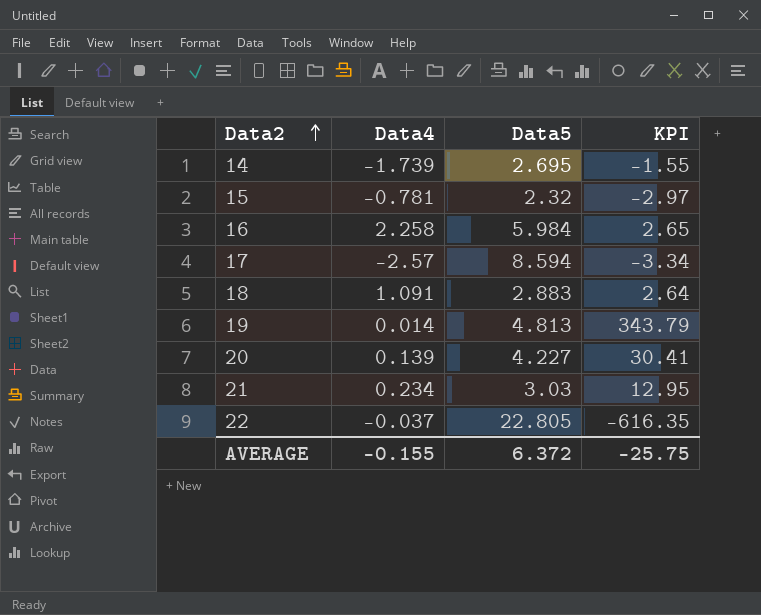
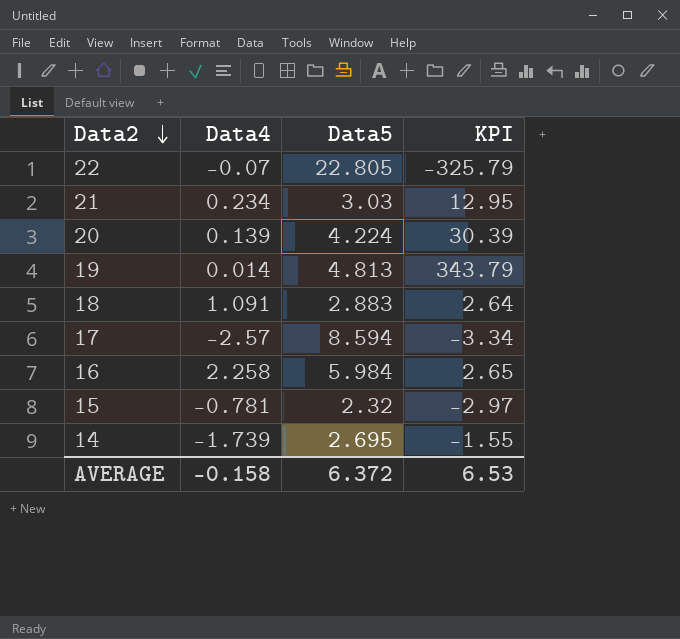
row order: Data2 ascending -> Data2 descending
22 | Data4: -0.037 -> -0.07
22 | KPI: -616.35 -> -325.79
20 | Data5: 4.227 -> 4.224
20 | KPI: 30.41 -> 30.39
AVERAGE | Data4: -0.155 -> -0.158
AVERAGE | KPI: -25.75 -> 6.53

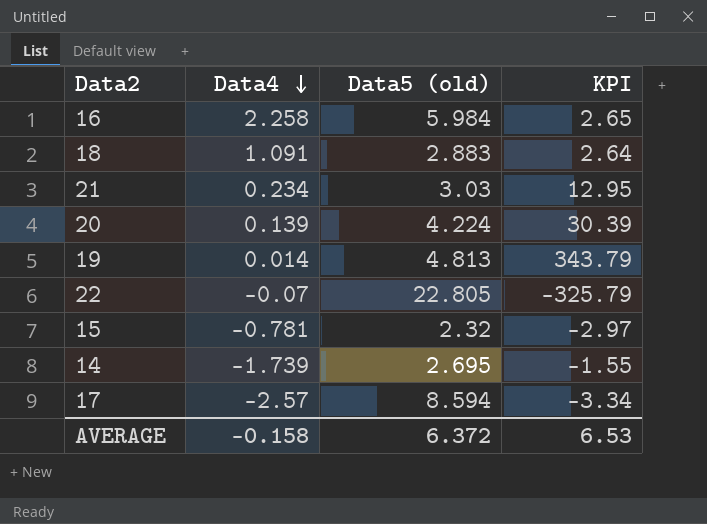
row order: Data2 descending -> Data4 descending
column name: Data5 -> Data5 (old)

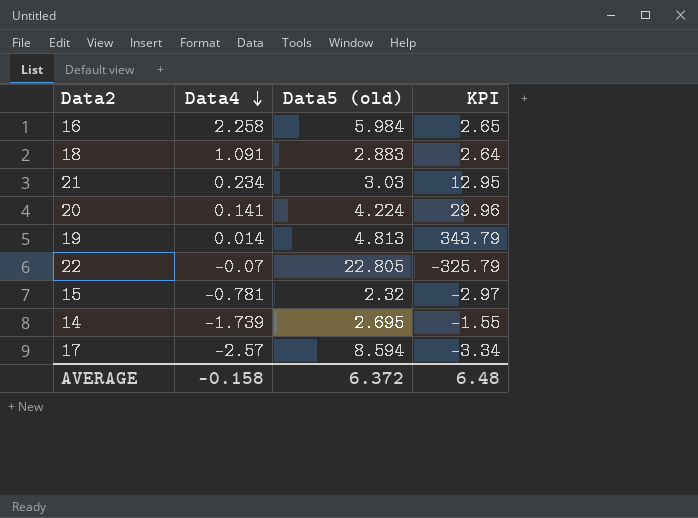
20 | Data4: 0.139 -> 0.141
20 | KPI: 30.39 -> 29.96
AVERAGE | KPI: 6.53 -> 6.48

